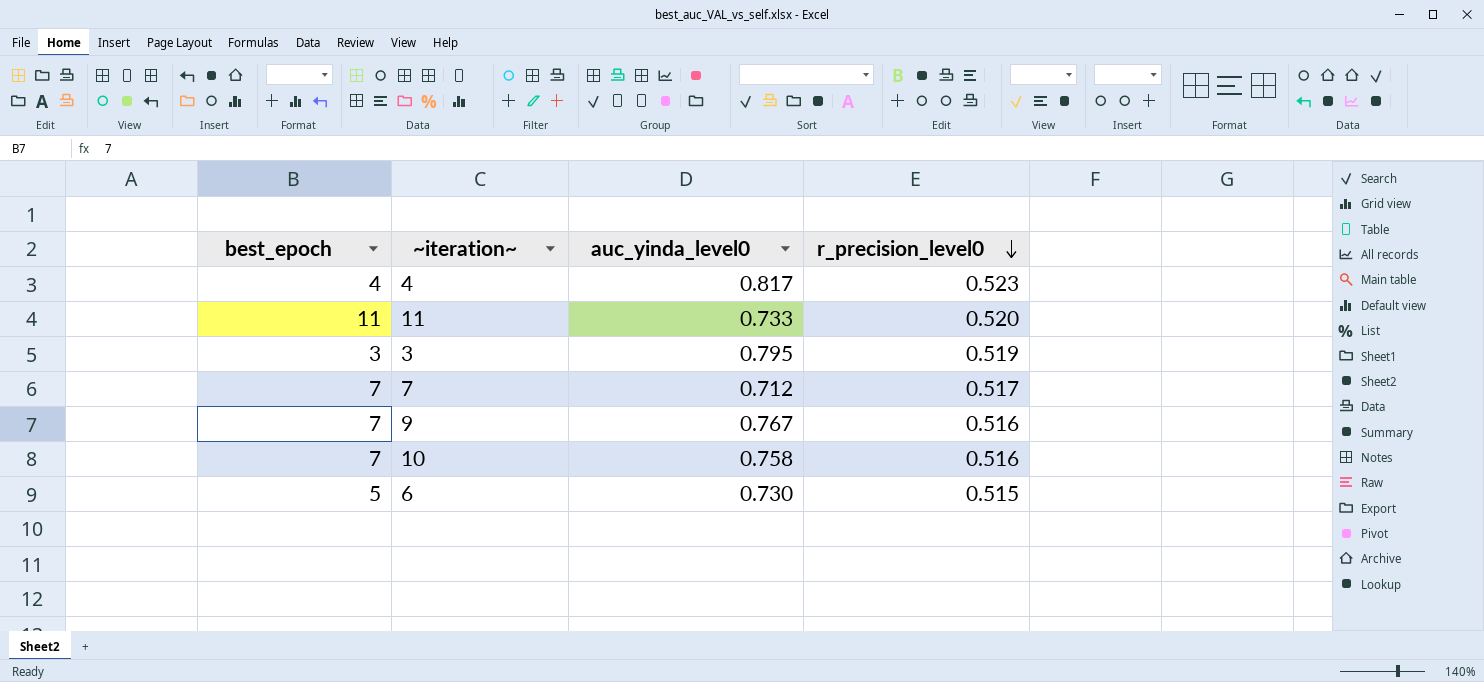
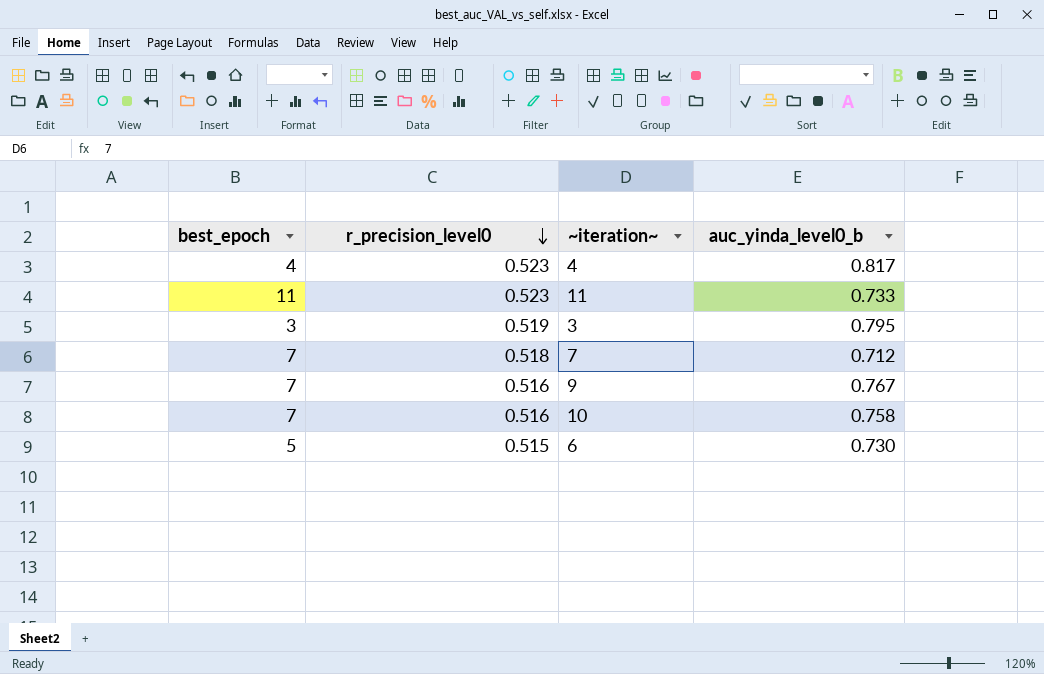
column r_precision_level0 | position: 4 -> 2
column name: auc_yinda_level0 -> auc_yinda_level0_b
11 | r_precision_level0: 0.520 -> 0.523
7 | r_precision_level0: 0.517 -> 0.518

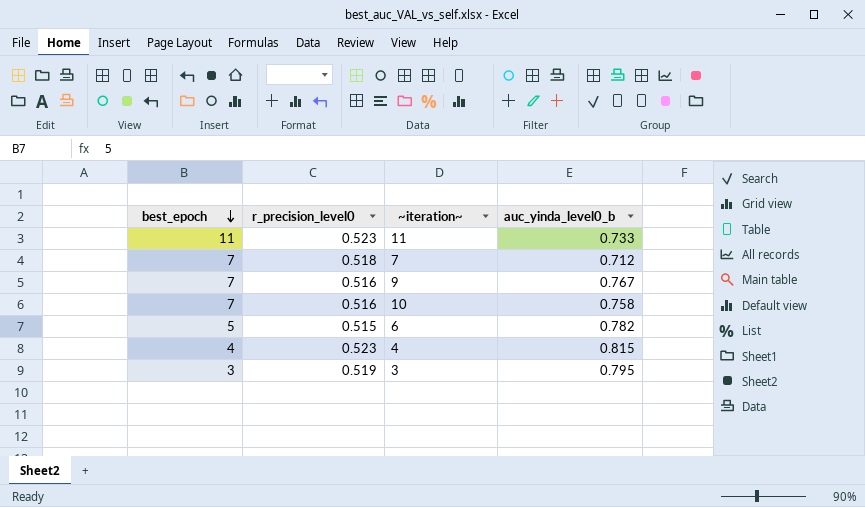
row order: r_precision_level0 descending -> best_epoch descending
6 | auc_yinda_level0_b: 0.730 -> 0.782
4 | auc_yinda_level0_b: 0.817 -> 0.815

